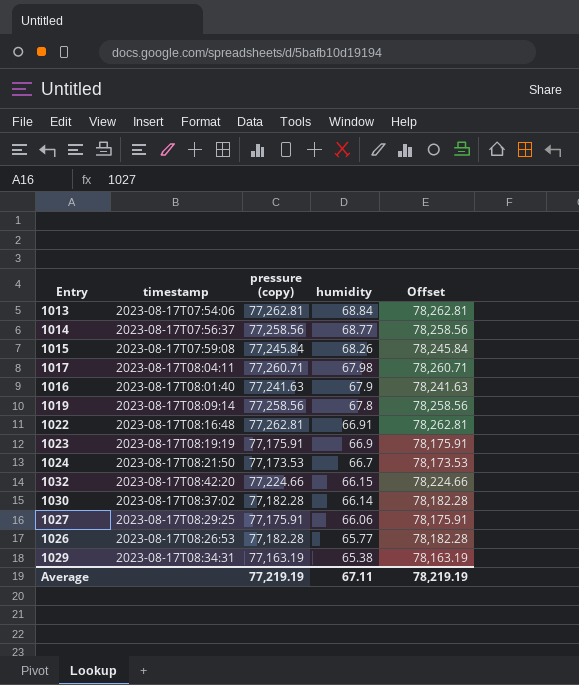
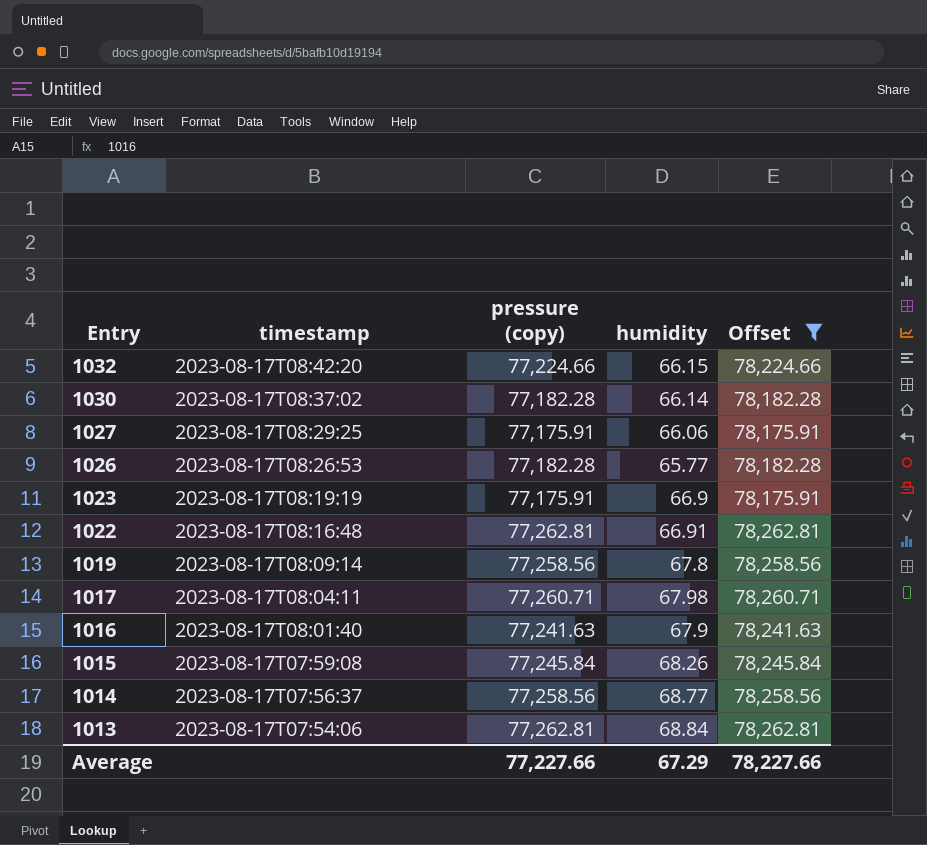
filter: none -> Offset >= 78,175.91
row order: humidity descending -> Entry descending
Average | pressure (copy): 77,219.19 -> 77,227.66
Average | humidity: 67.11 -> 67.29
Average | Offset: 78,219.19 -> 78,227.66

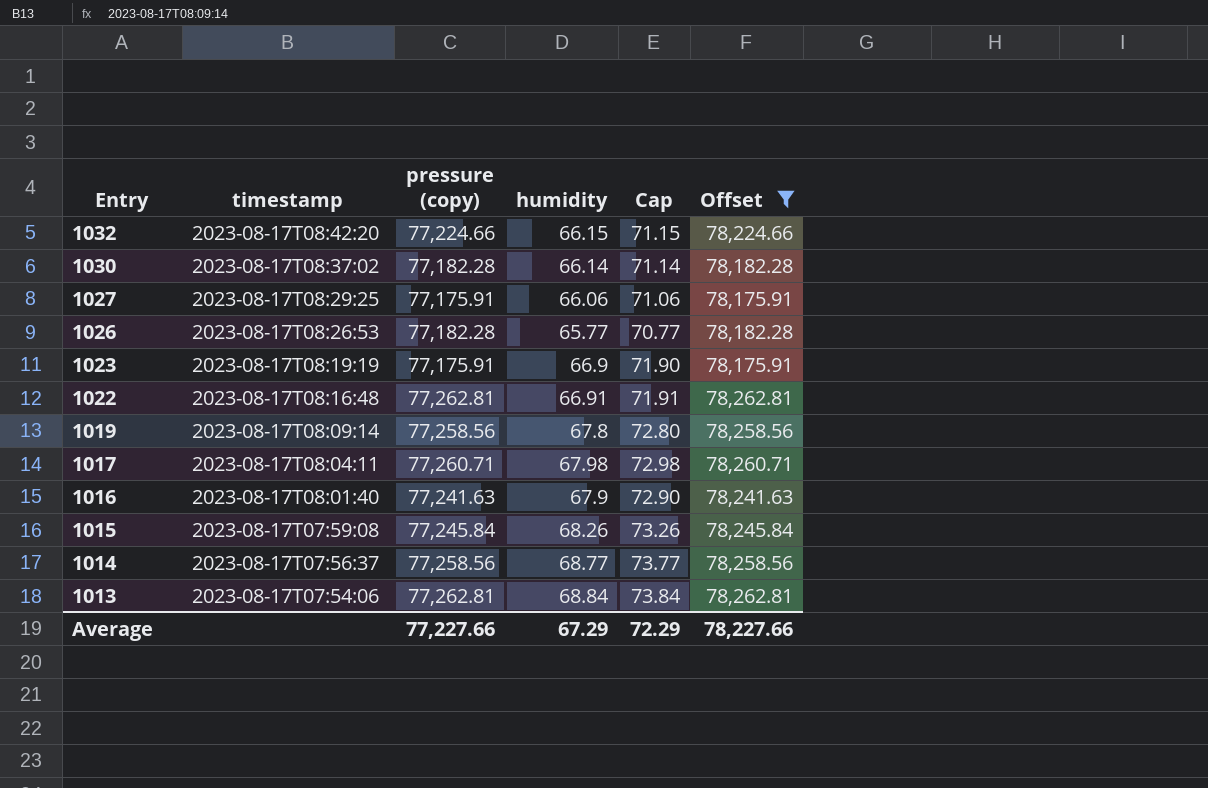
column Cap | formula: none -> [humidity] + 5

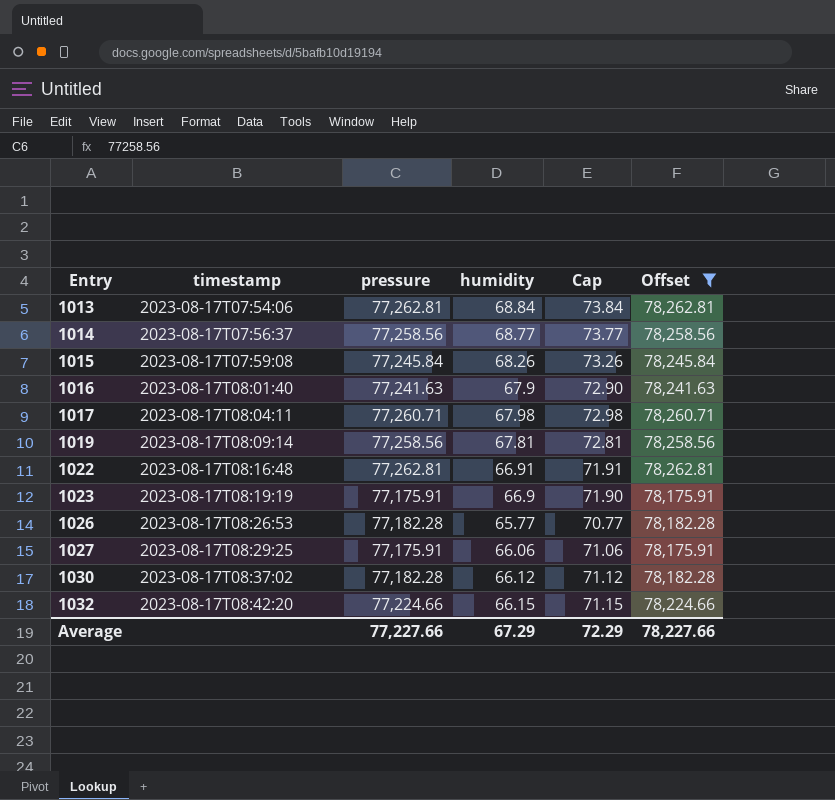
row order: Entry descending -> Entry ascending
column name: pressure (copy) -> pressure
1019 | humidity: 67.8 -> 67.81
1019 | Cap: 72.80 -> 72.81
1030 | humidity: 66.14 -> 66.12
1030 | Cap: 71.14 -> 71.12

